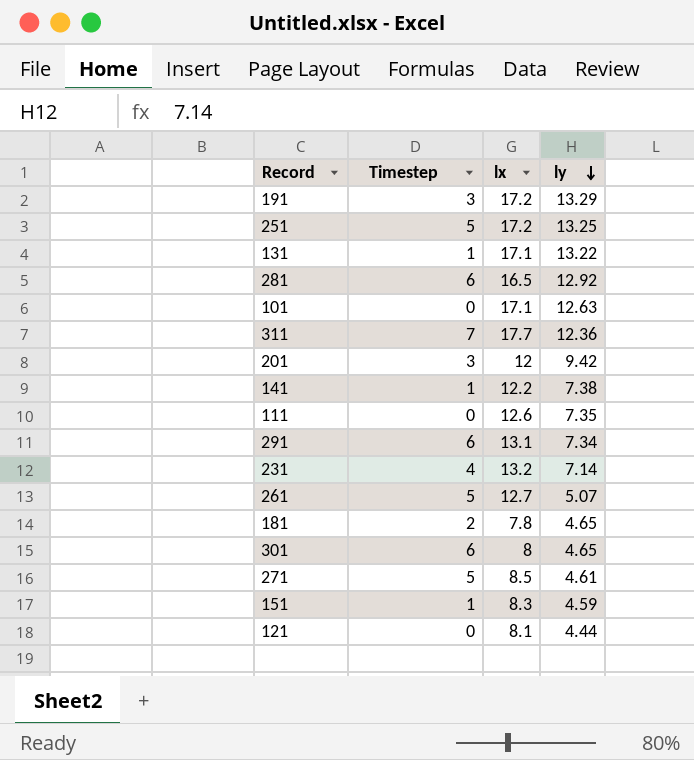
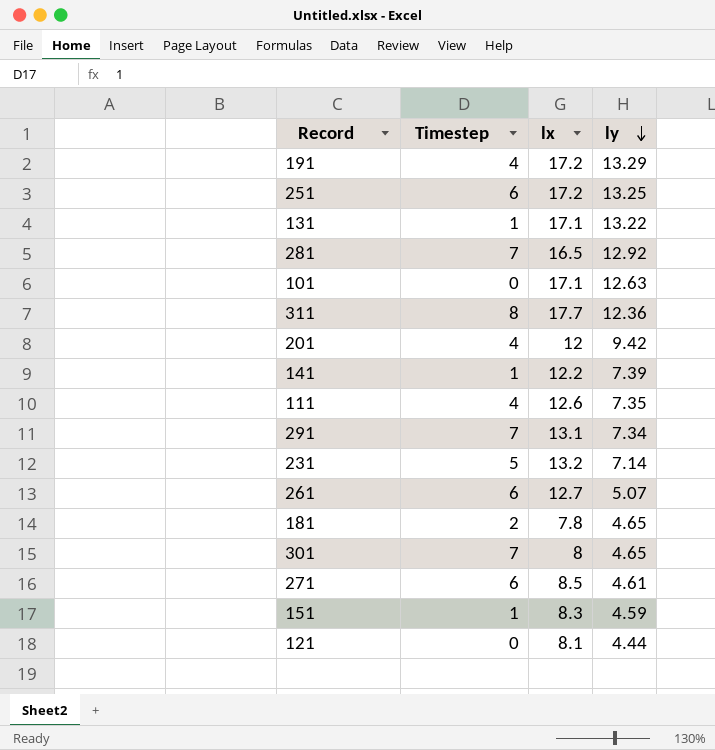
191 | Timestep: 3 -> 4
251 | Timestep: 5 -> 6
281 | Timestep: 6 -> 7
311 | Timestep: 7 -> 8
201 | Timestep: 3 -> 4
141 | ly: 7.38 -> 7.39
111 | Timestep: 0 -> 4
291 | Timestep: 6 -> 7
231 | Timestep: 4 -> 5
261 | Timestep: 5 -> 6
301 | Timestep: 6 -> 7
271 | Timestep: 5 -> 6

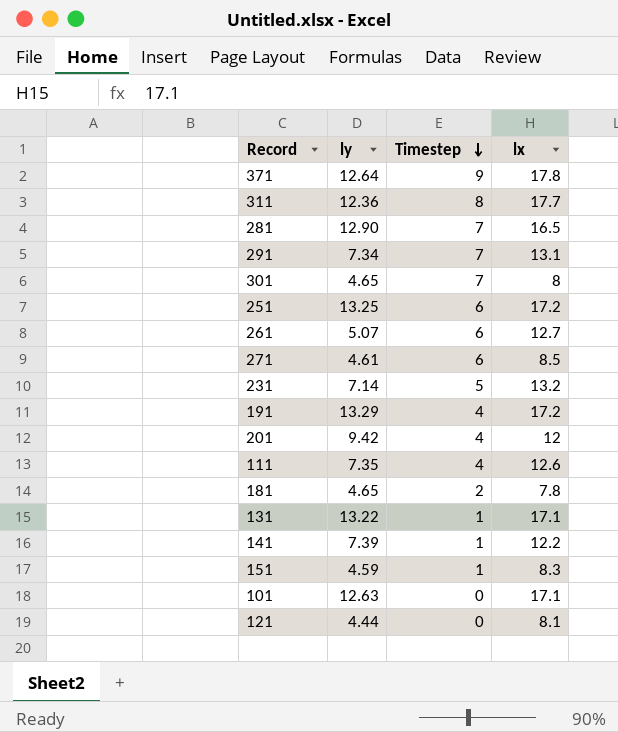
row order: ly descending -> Timestep descending
column ly | position: 4 -> 2
row 371: none -> 12.64 | 9 | 17.8
281 | ly: 12.92 -> 12.90

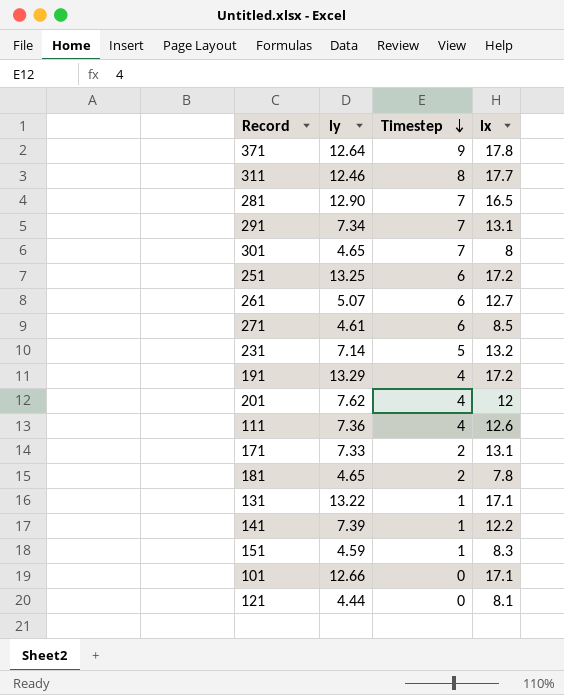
311 | ly: 12.36 -> 12.46
201 | ly: 9.42 -> 7.62
111 | ly: 7.35 -> 7.36
row 171: none -> 7.33 | 2 | 13.1
101 | ly: 12.63 -> 12.66

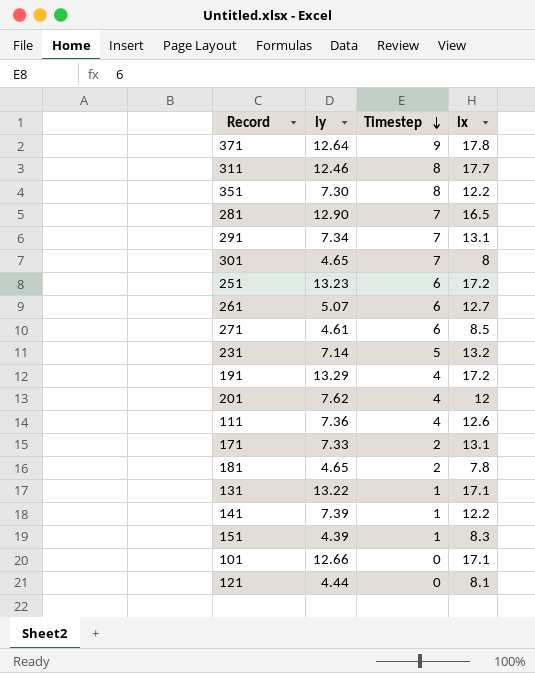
row 351: none -> 7.30 | 8 | 12.2
251 | ly: 13.25 -> 13.23
151 | ly: 4.59 -> 4.39

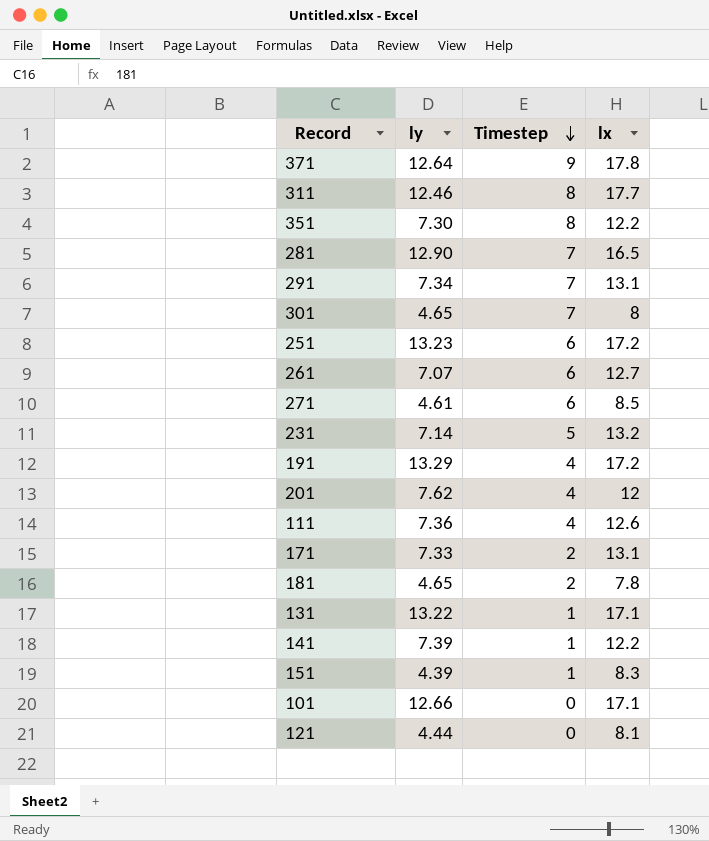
261 | ly: 5.07 -> 7.07

